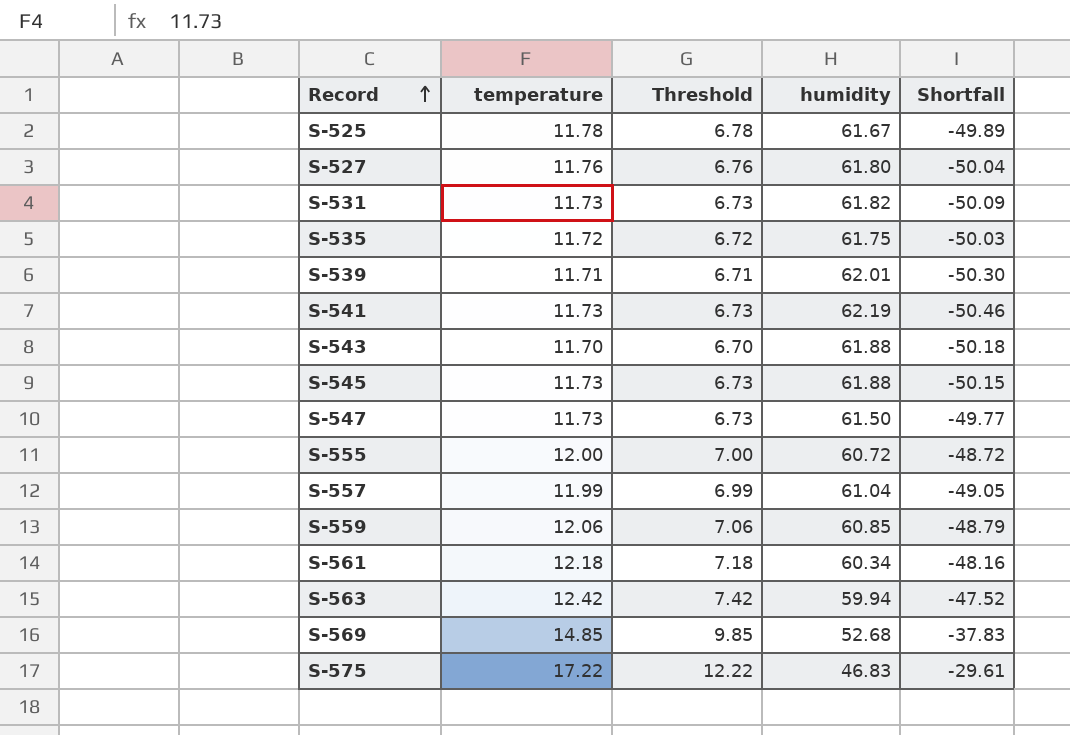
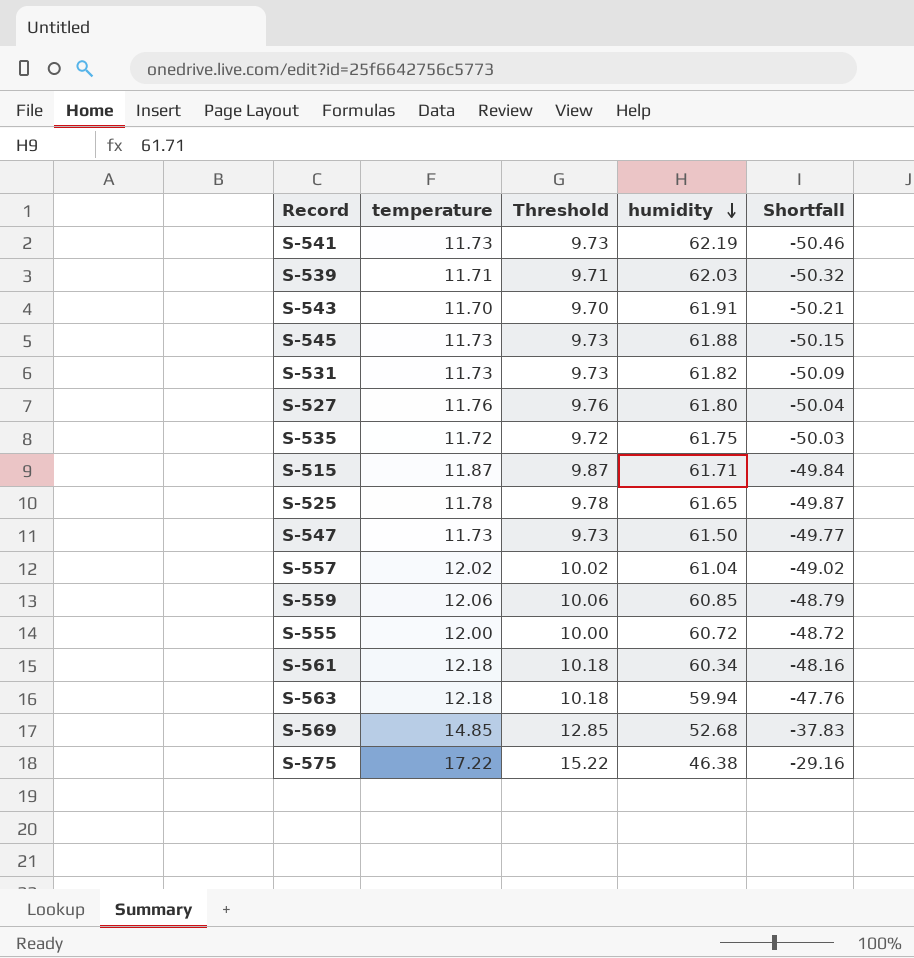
row order: Record ascending -> humidity descending
column Threshold | formula: [temperature] - 5 -> [temperature] - 2
S-539 | humidity: 62.01 -> 62.03
S-539 | Shortfall: -50.30 -> -50.32
S-543 | humidity: 61.88 -> 61.91
S-543 | Shortfall: -50.18 -> -50.21
row S-515: none -> 11.87 | 9.87 | 61.71 | -49.84
S-525 | humidity: 61.67 -> 61.65
S-525 | Shortfall: -49.89 -> -49.87
S-557 | temperature: 11.99 -> 12.02
S-557 | Shortfall: -49.05 -> -49.02
S-563 | temperature: 12.42 -> 12.18
S-563 | Shortfall: -47.52 -> -47.76
S-575 | humidity: 46.83 -> 46.38
S-575 | Shortfall: -29.61 -> -29.16

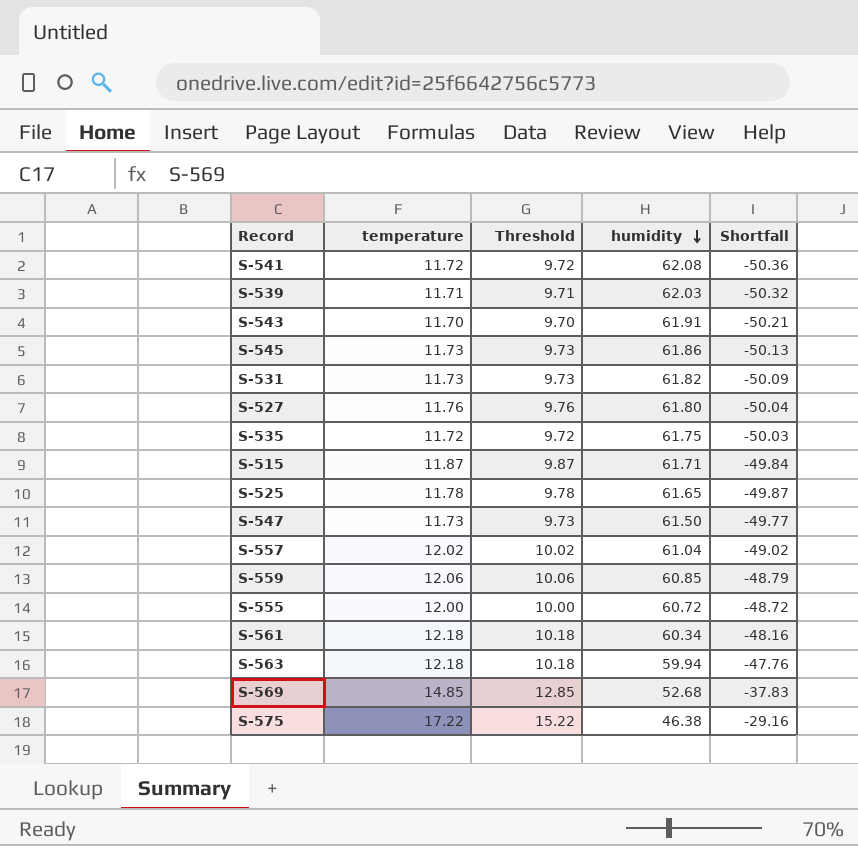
S-541 | temperature: 11.73 -> 11.72
S-541 | Threshold: 9.73 -> 9.72
S-541 | humidity: 62.19 -> 62.08
S-541 | Shortfall: -50.46 -> -50.36
S-545 | humidity: 61.88 -> 61.86
S-545 | Shortfall: -50.15 -> -50.13

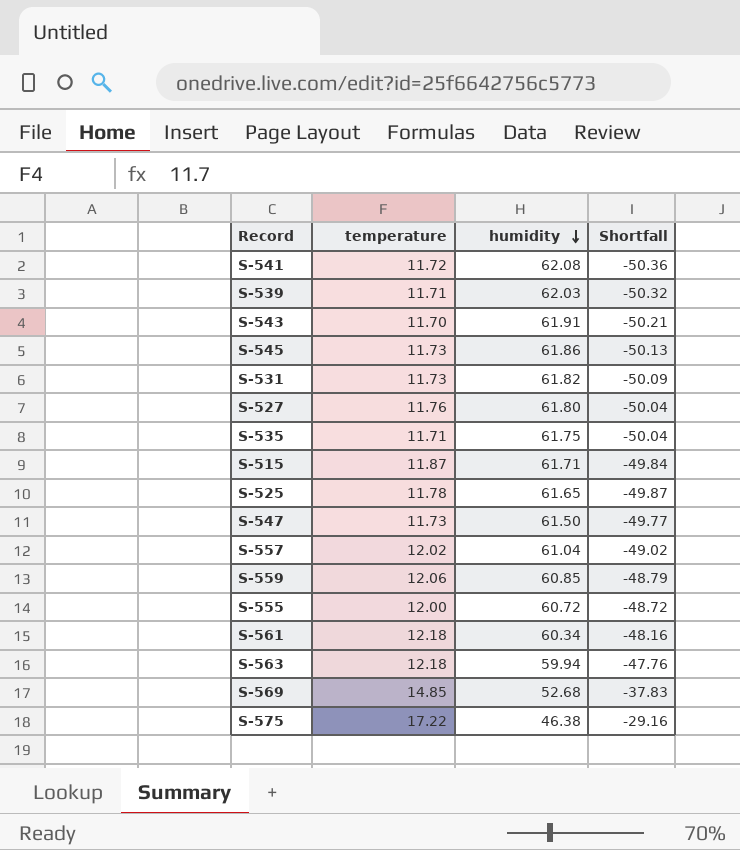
column Threshold | formula: [temperature] - 2 -> none
S-535 | temperature: 11.72 -> 11.71
S-535 | Shortfall: -50.03 -> -50.04

